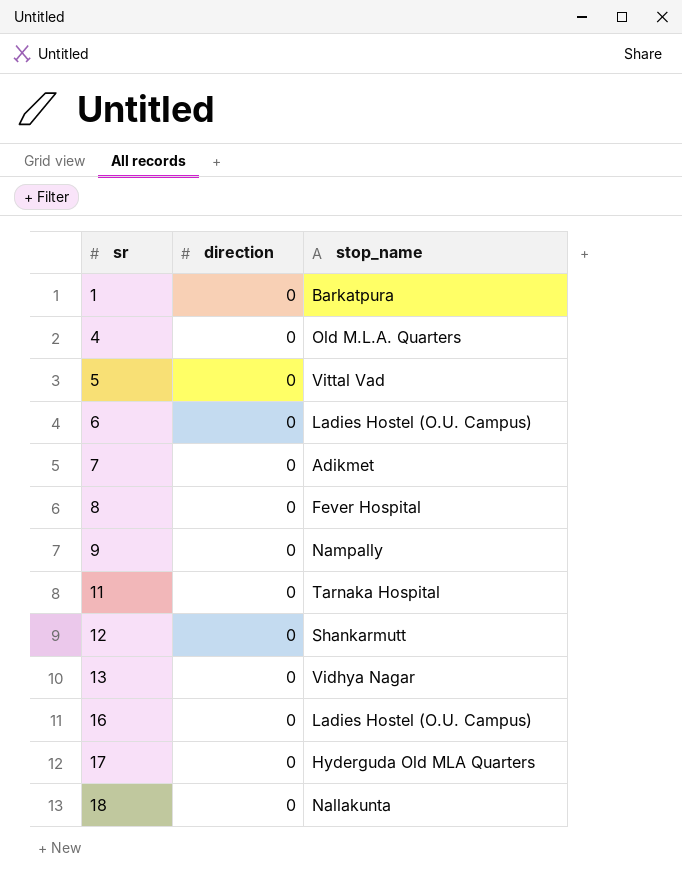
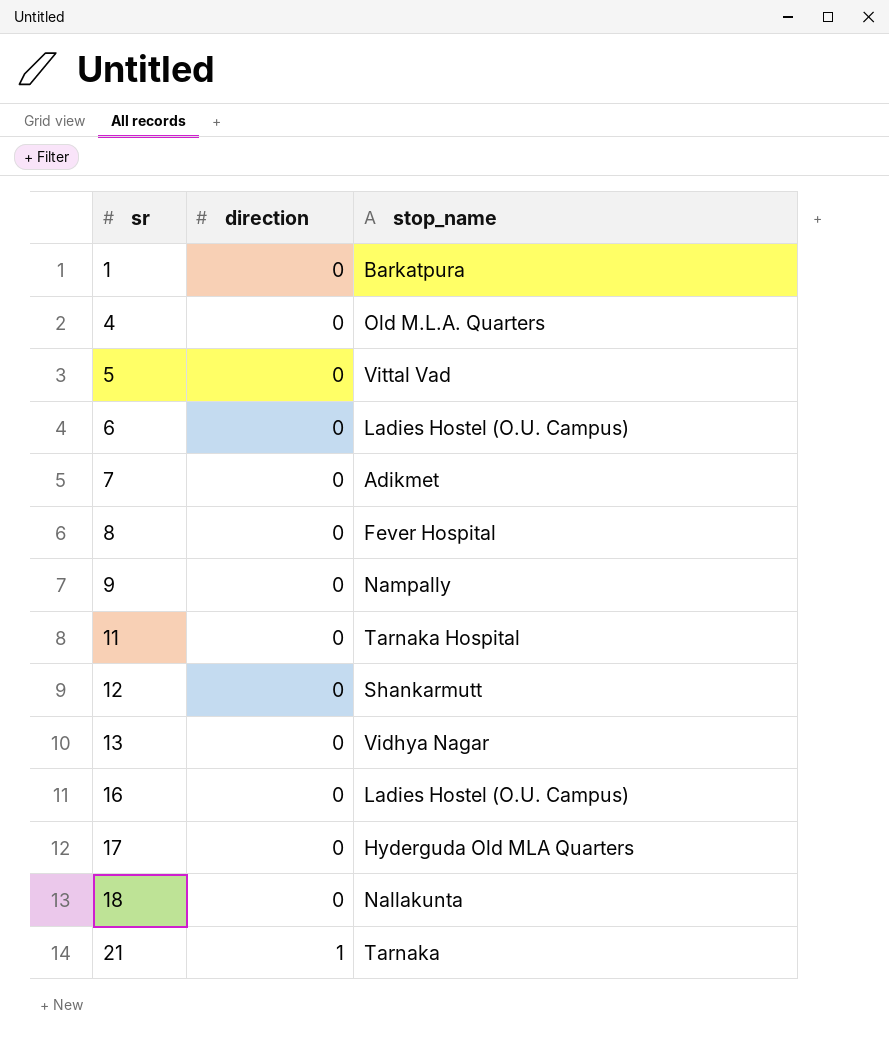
row 21: none -> 1 | Tarnaka

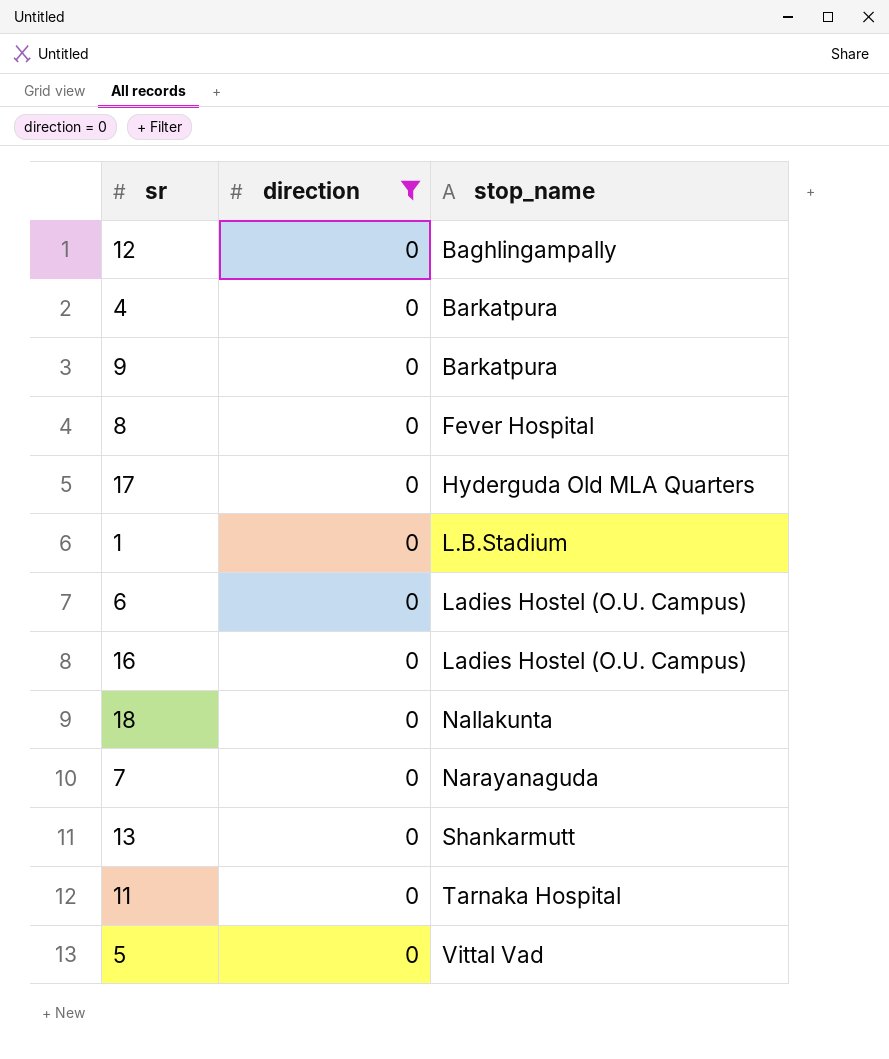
filter: none -> direction = 0
row order: sr ascending -> stop_name ascending
12 | stop_name: Shankarmutt -> Baghlingampally
4 | stop_name: Old M.L.A. Quarters -> Barkatpura
9 | stop_name: Nampally -> Barkatpura
1 | stop_name: Barkatpura -> L.B.Stadium
7 | stop_name: Adikmet -> Narayanaguda
13 | stop_name: Vidhya Nagar -> Shankarmutt

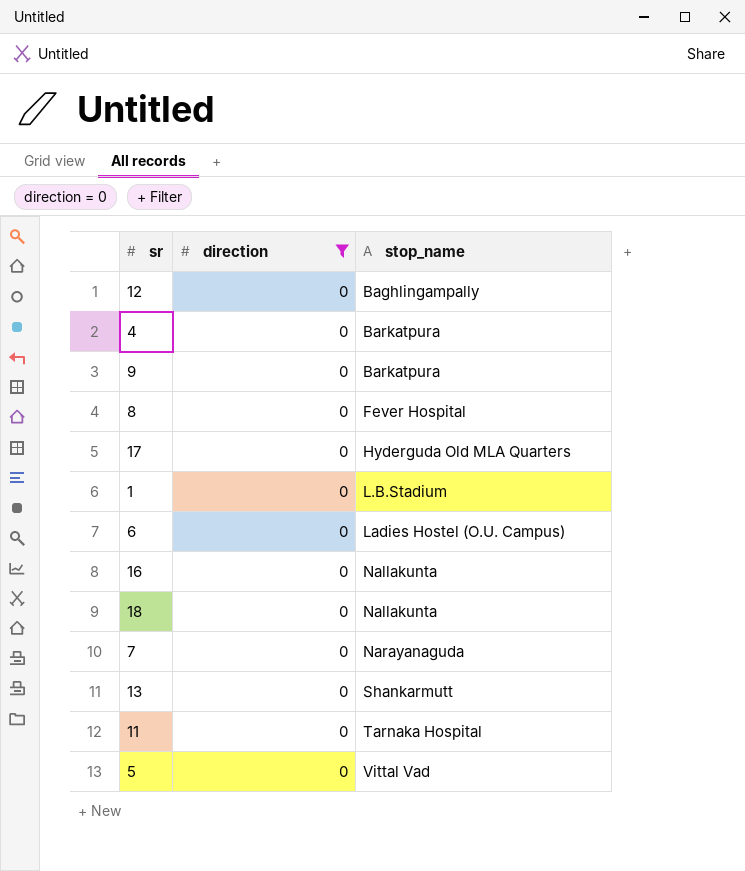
16 | stop_name: Ladies Hostel (O.U. Campus) -> Nallakunta

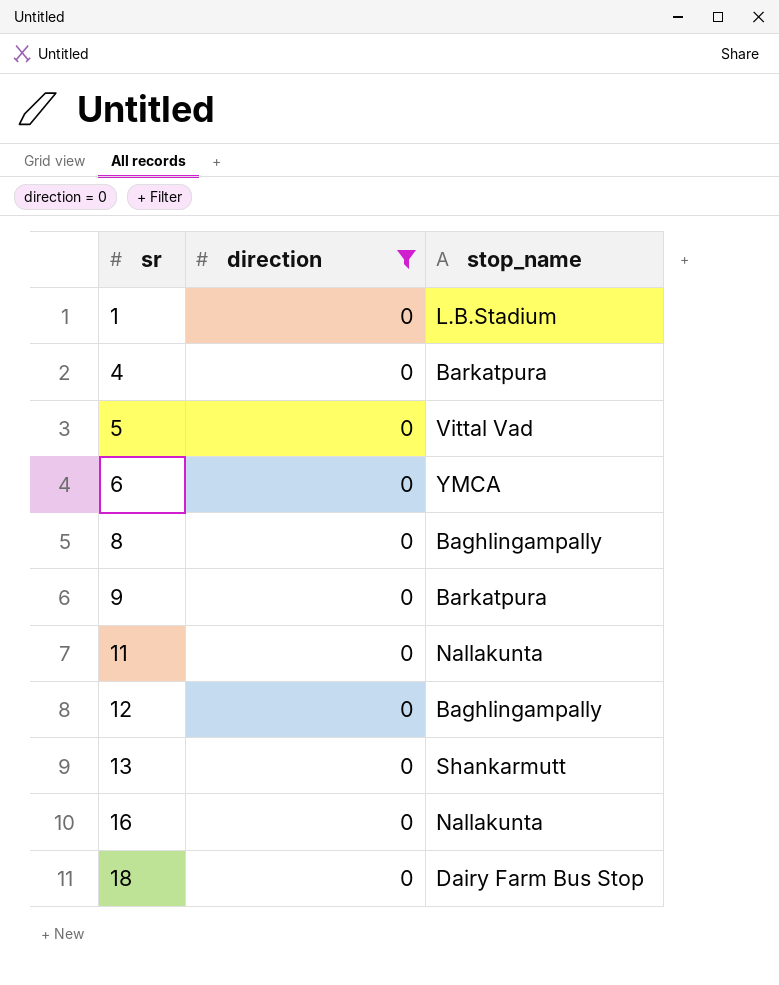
row order: stop_name ascending -> sr ascending
row 17: 0 | Hyderguda Old MLA Quarters -> none
row 7: 0 | Narayanaguda -> none
6 | stop_name: Ladies Hostel (O.U. Campus) -> YMCA
8 | stop_name: Fever Hospital -> Baghlingampally
11 | stop_name: Tarnaka Hospital -> Nallakunta
18 | stop_name: Nallakunta -> Dairy Farm Bus Stop

